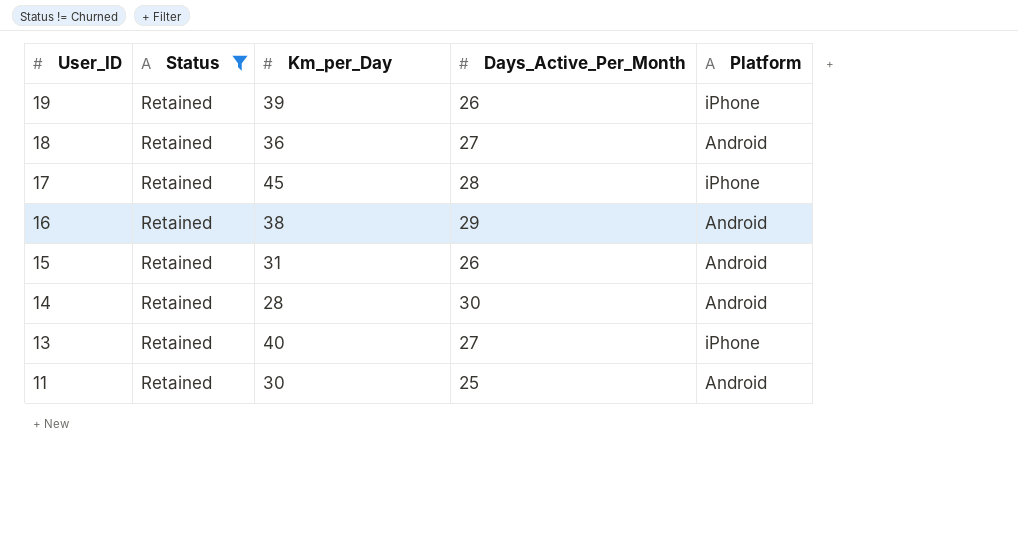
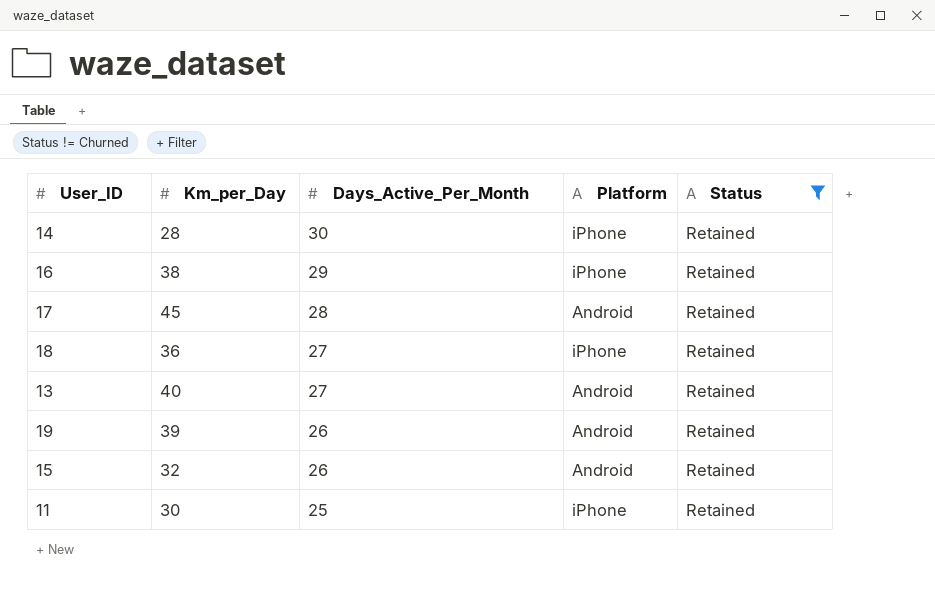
row order: User_ID descending -> Days_Active_Per_Month descending
column Status | position: 2 -> 5
14 | Platform: Android -> iPhone
16 | Platform: Android -> iPhone
17 | Platform: iPhone -> Android
18 | Platform: Android -> iPhone
13 | Platform: iPhone -> Android
19 | Platform: iPhone -> Android
15 | Km_per_Day: 31 -> 32
11 | Platform: Android -> iPhone

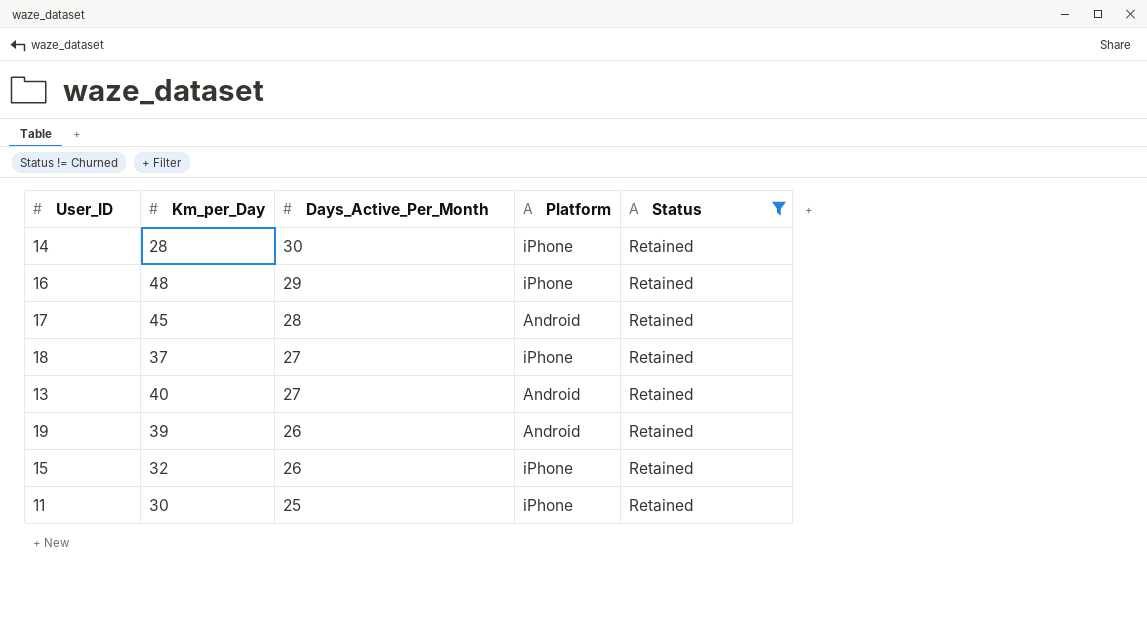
16 | Km_per_Day: 38 -> 48
18 | Km_per_Day: 36 -> 37
15 | Platform: Android -> iPhone

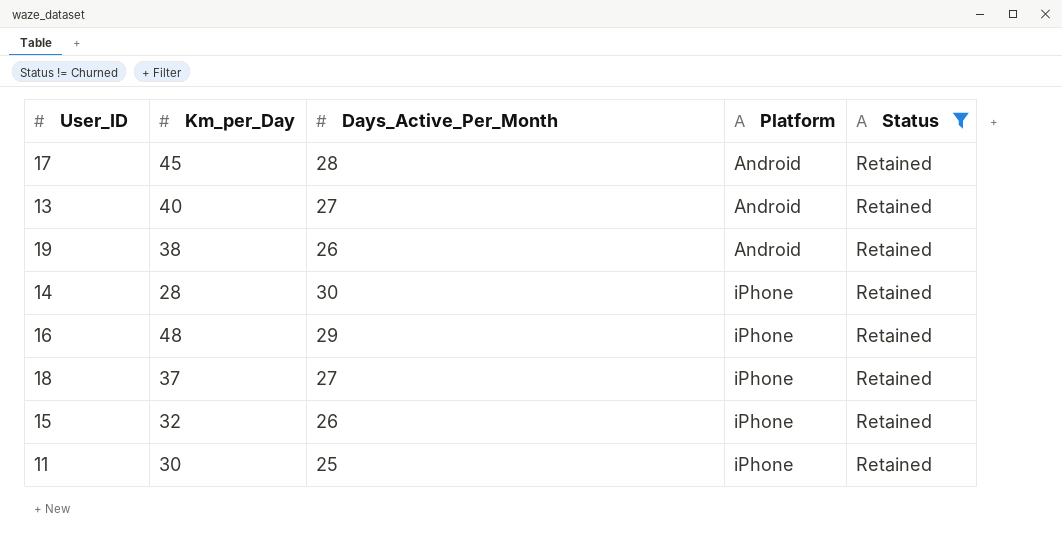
row order: Days_Active_Per_Month descending -> Platform ascending
19 | Km_per_Day: 39 -> 38

